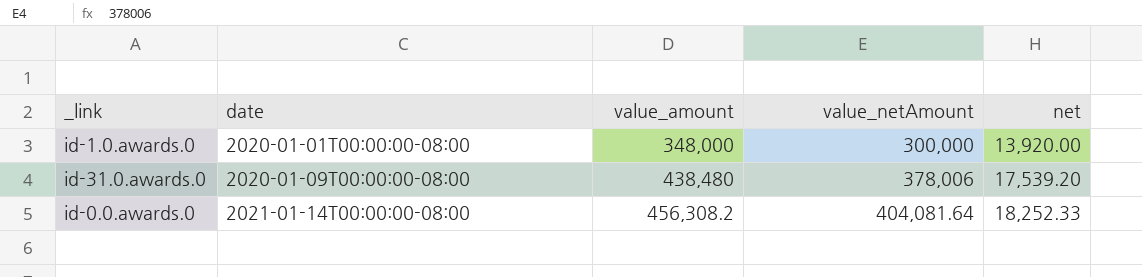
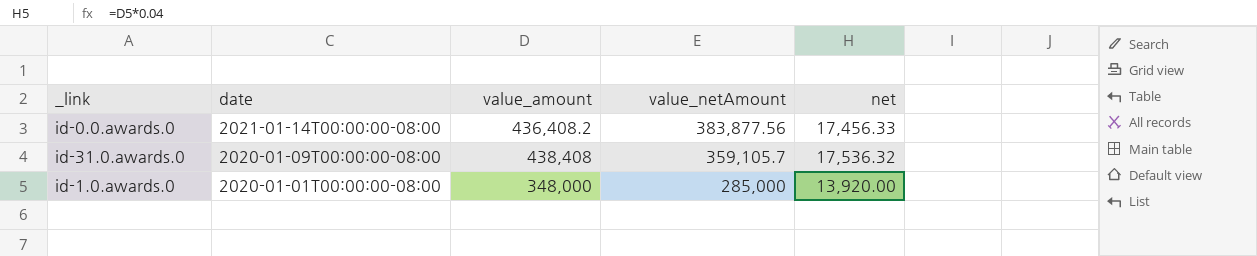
row order: date ascending -> date descending
id-0.0.awards.0 | value_amount: 456,308.2 -> 436,408.2
id-0.0.awards.0 | value_netAmount: 404,081.64 -> 383,877.56
id-0.0.awards.0 | net: 18,252.33 -> 17,456.33
id-31.0.awards.0 | value_amount: 438,480 -> 438,408
id-31.0.awards.0 | value_netAmount: 378,006 -> 359,105.7
id-31.0.awards.0 | net: 17,539.20 -> 17,536.32
id-1.0.awards.0 | value_netAmount: 300,000 -> 285,000

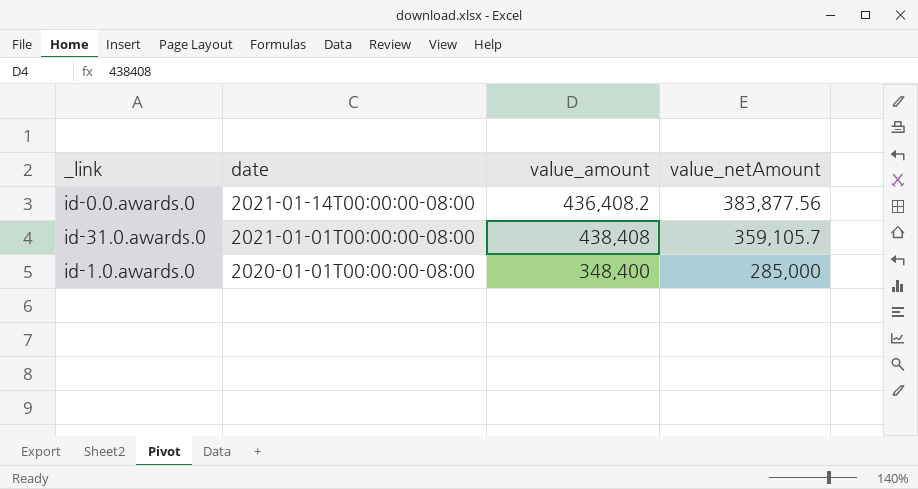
column net | formula: [value_amount] * 0.04 -> none
id-31.0.awards.0 | date: 2020-01-09T00:00:00-08:00 -> 2021-01-01T00:00:00-08:00
id-1.0.awards.0 | value_amount: 348,000 -> 348,400

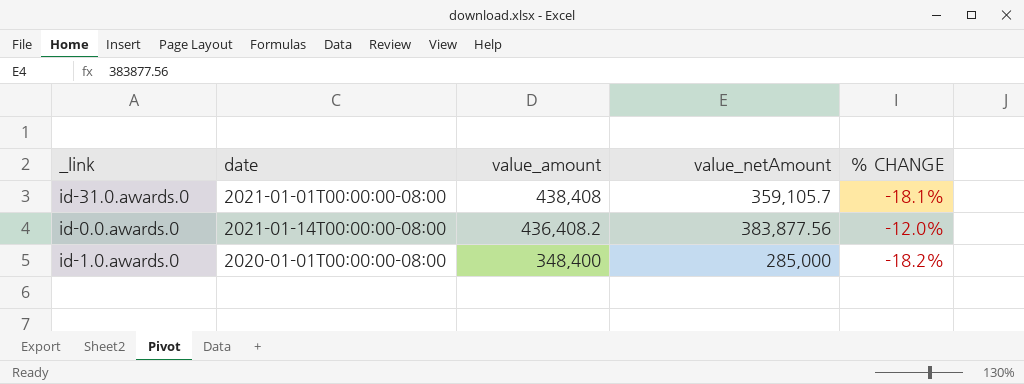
row order: date descending -> value_amount descending
column % CHANGE | formula: none -> ([value_netAmount] - [value_amount]) / [value_amount]

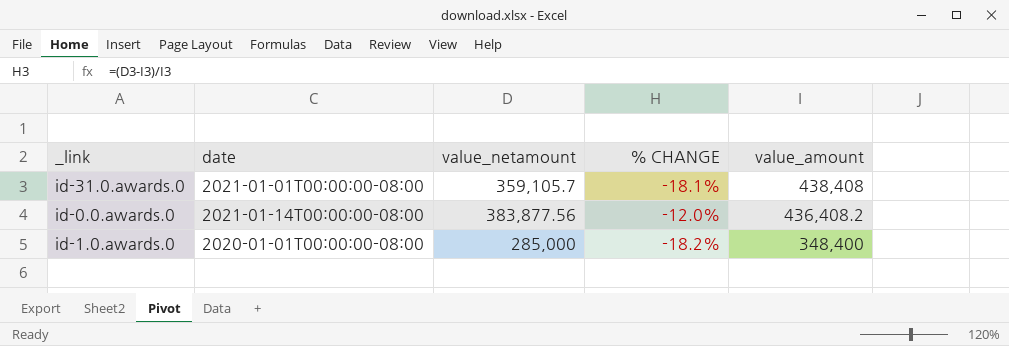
column name: value_netAmount -> value_netamount
column value_amount | position: 3 -> 5

